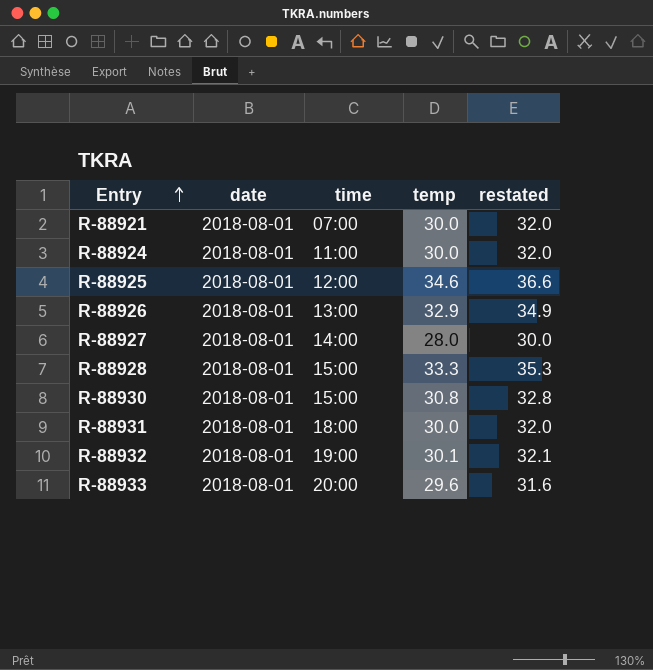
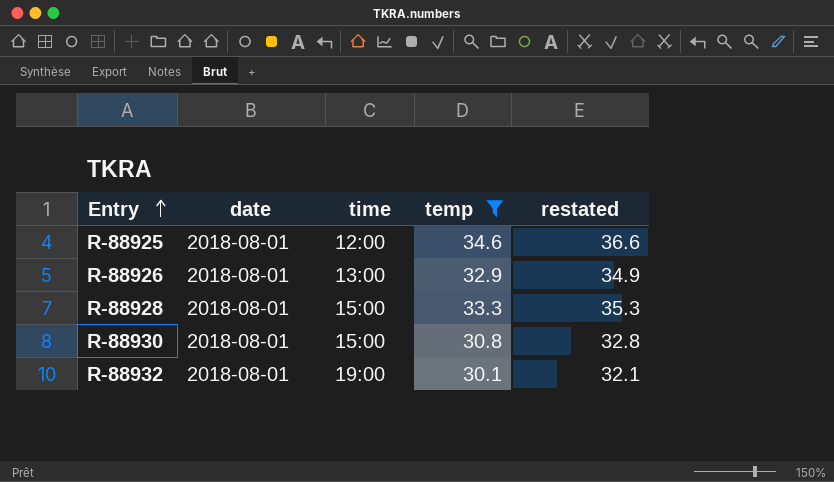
filter: none -> temp >= 30.1

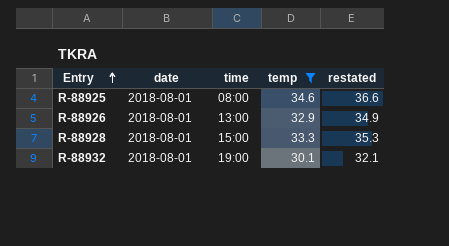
row R-88930: 2018-08-01 | 15:00 | 30.8 | 32.8 -> none
R-88925 | time: 12:00 -> 08:00

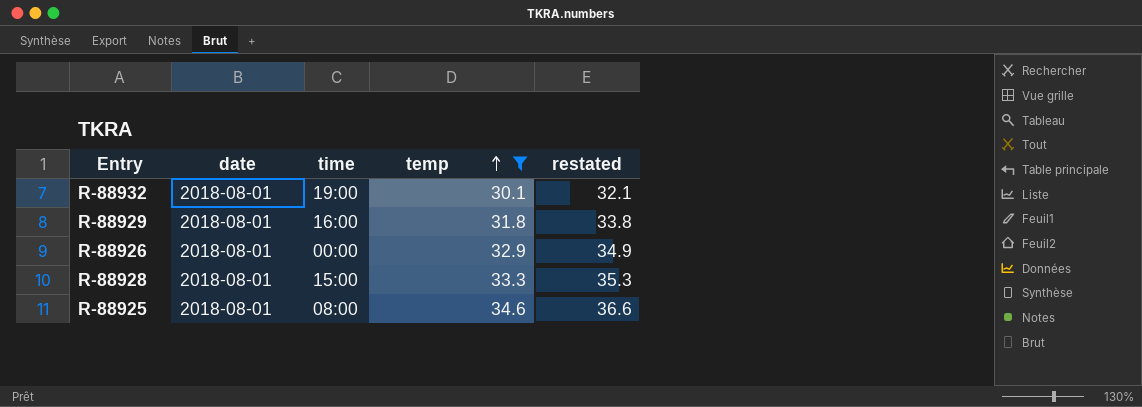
row order: Entry ascending -> temp ascending
row R-88929: none -> 2018-08-01 | 16:00 | 31.8 | 33.8
R-88926 | time: 13:00 -> 00:00

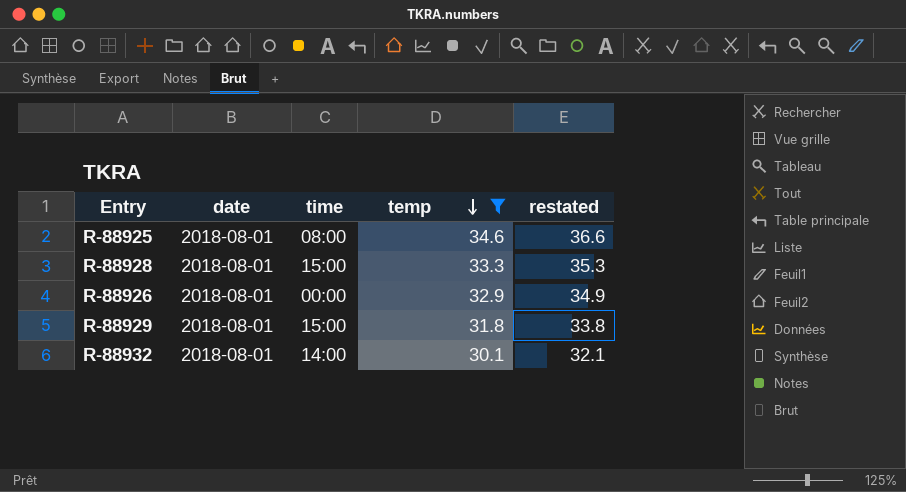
row order: temp ascending -> temp descending
R-88929 | time: 16:00 -> 15:00
R-88932 | time: 19:00 -> 14:00

